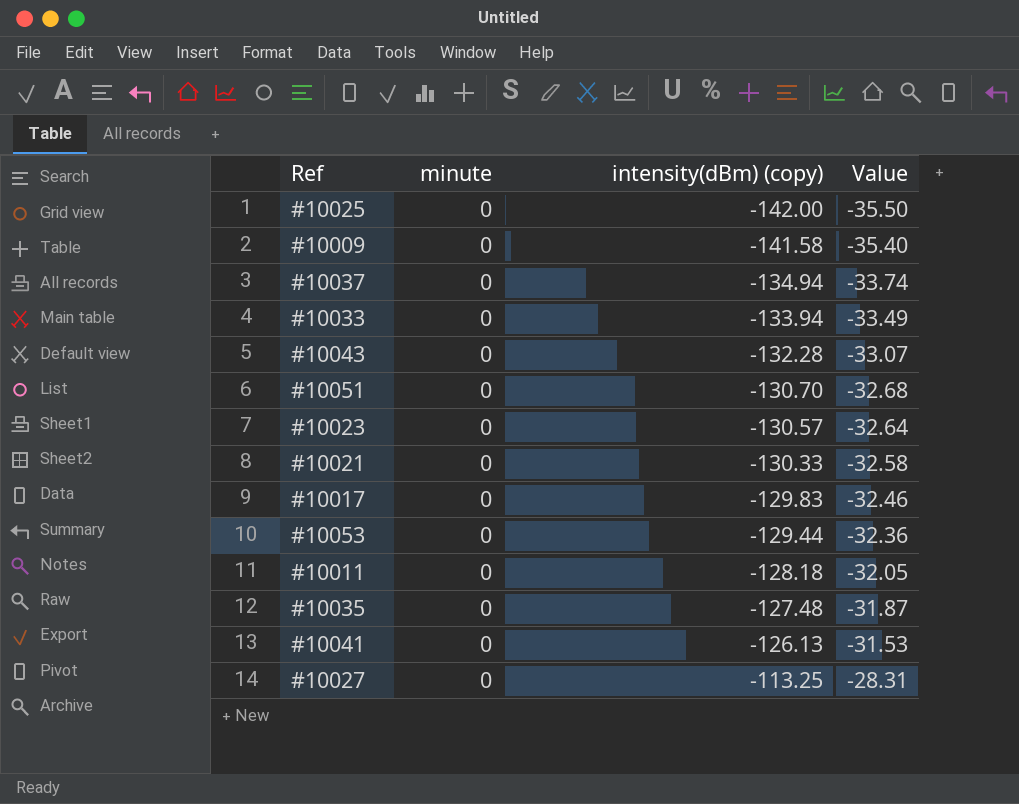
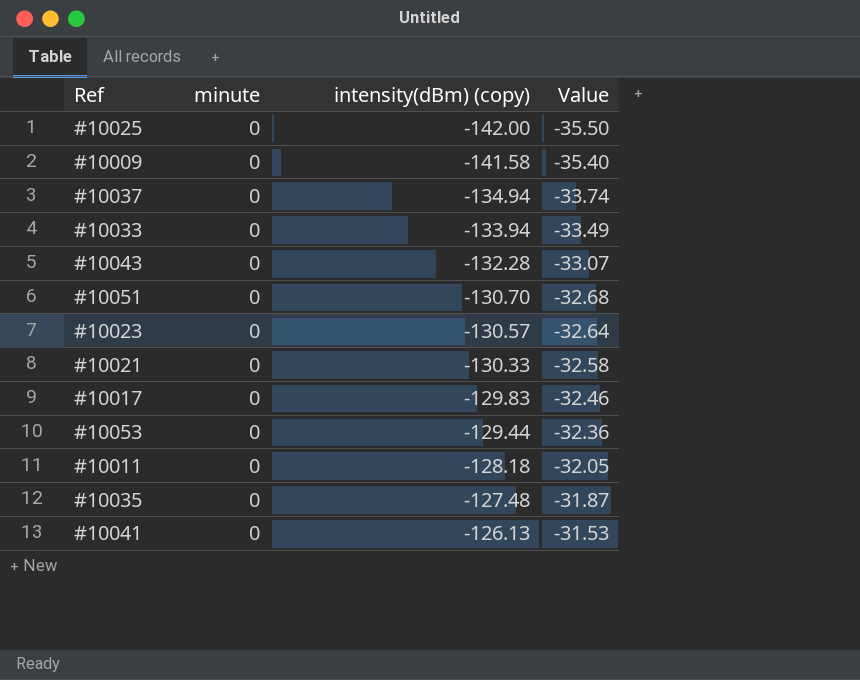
row #10027: 0 | -113.25 | -28.31 -> none

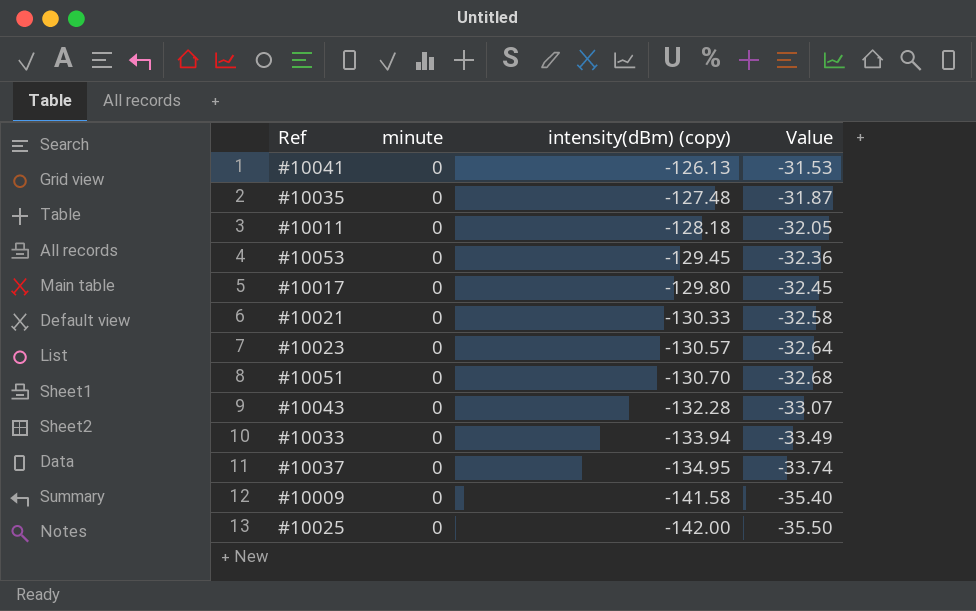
row order: intensity(dBm) (copy) ascending -> intensity(dBm) (copy) descending
#10053 | intensity(dBm) (copy): -129.44 -> -129.45
#10017 | intensity(dBm) (copy): -129.83 -> -129.80
#10017 | Value: -32.46 -> -32.45
#10037 | intensity(dBm) (copy): -134.94 -> -134.95

